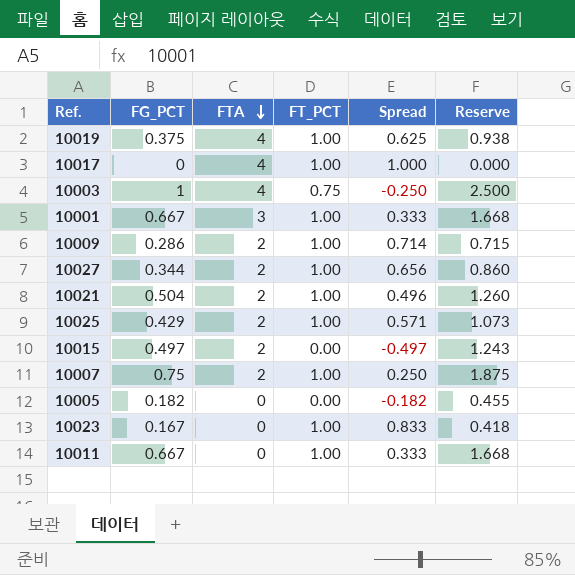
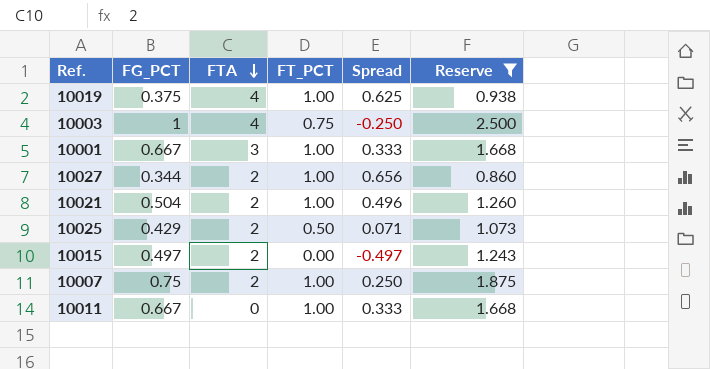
filter: none -> Reserve >= 0.860
10025 | FT_PCT: 1.00 -> 0.50
10025 | Spread: 0.571 -> 0.071

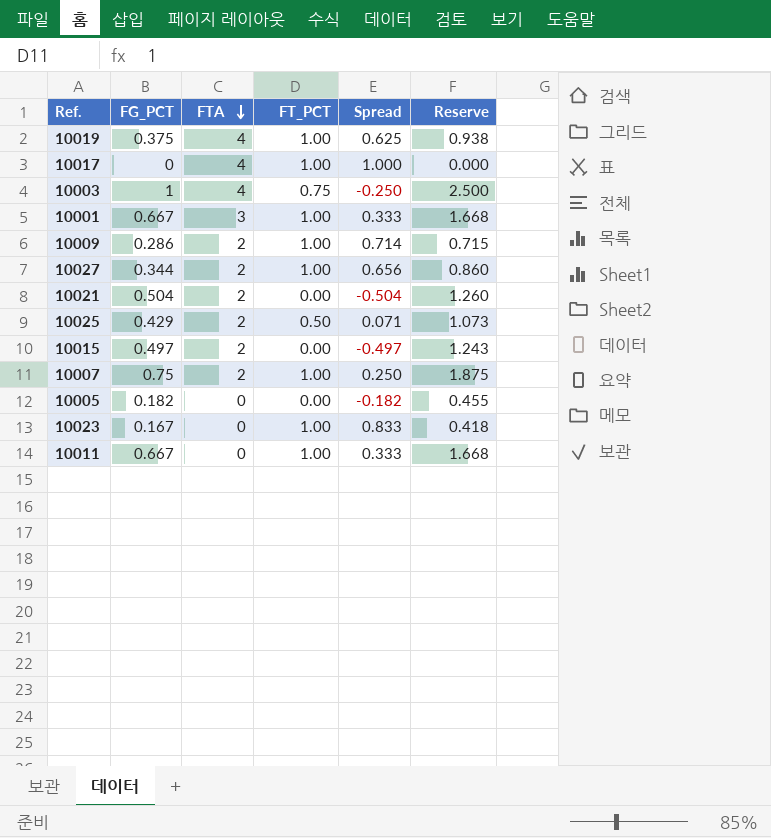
filter: Reserve >= 0.860 -> none
10021 | FT_PCT: 1.00 -> 0.00
10021 | Spread: 0.496 -> -0.504

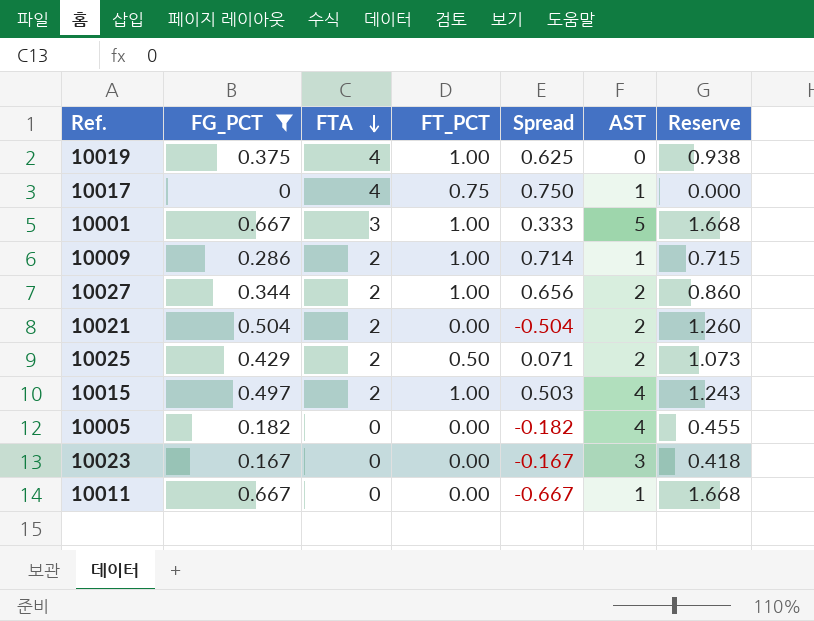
filter: none -> FG_PCT <= 0.667
column AST | position: none -> 6
10017 | FT_PCT: 1.00 -> 0.75
10017 | Spread: 1.000 -> 0.750
10015 | FT_PCT: 0.00 -> 1.00
10015 | Spread: -0.497 -> 0.503
10023 | FT_PCT: 1.00 -> 0.00
10023 | Spread: 0.833 -> -0.167
10011 | FT_PCT: 1.00 -> 0.00
10011 | Spread: 0.333 -> -0.667

